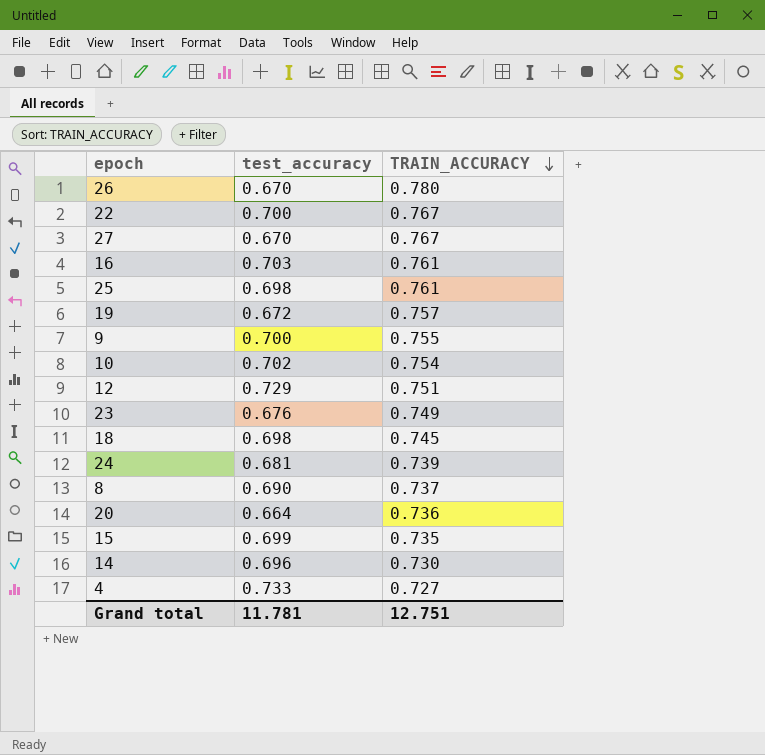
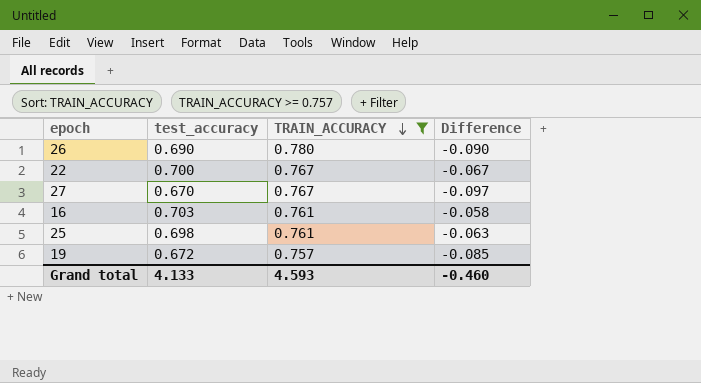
filter: none -> TRAIN_ACCURACY >= 0.757
column Difference | formula: none -> [test_accuracy] - [TRAIN_ACCURACY]
26 | test_accuracy: 0.670 -> 0.690
Grand total | test_accuracy: 11.781 -> 4.133
Grand total | TRAIN_ACCURACY: 12.751 -> 4.593

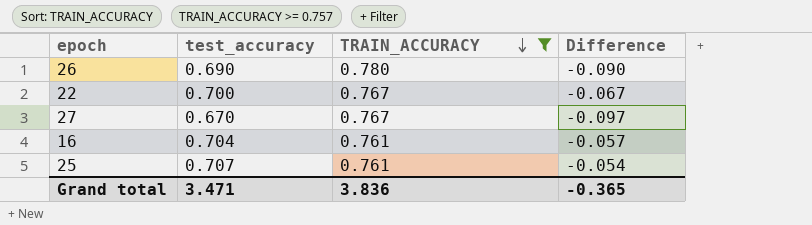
row 19: 0.672 | 0.757 | -0.085 -> none
16 | test_accuracy: 0.703 -> 0.704
16 | Difference: -0.058 -> -0.057
25 | test_accuracy: 0.698 -> 0.707
25 | Difference: -0.063 -> -0.054
Grand total | test_accuracy: 4.133 -> 3.471
Grand total | TRAIN_ACCURACY: 4.593 -> 3.836
Grand total | Difference: -0.460 -> -0.365

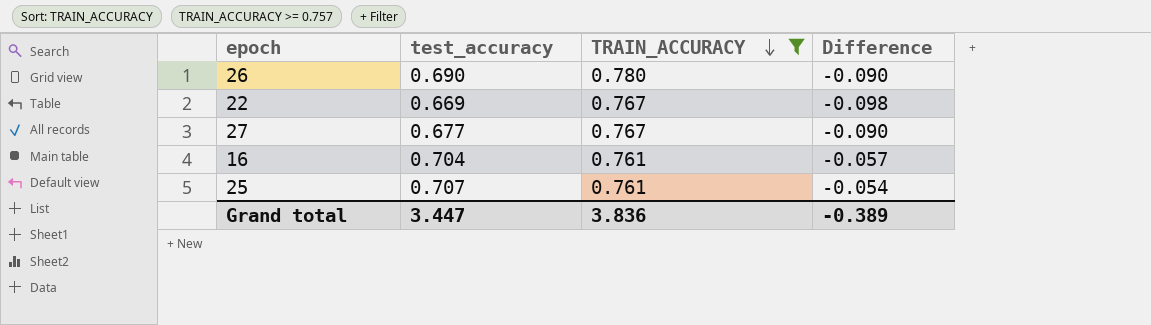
22 | test_accuracy: 0.700 -> 0.669
22 | Difference: -0.067 -> -0.098
27 | test_accuracy: 0.670 -> 0.677
27 | Difference: -0.097 -> -0.090
Grand total | test_accuracy: 3.471 -> 3.447
Grand total | Difference: -0.365 -> -0.389

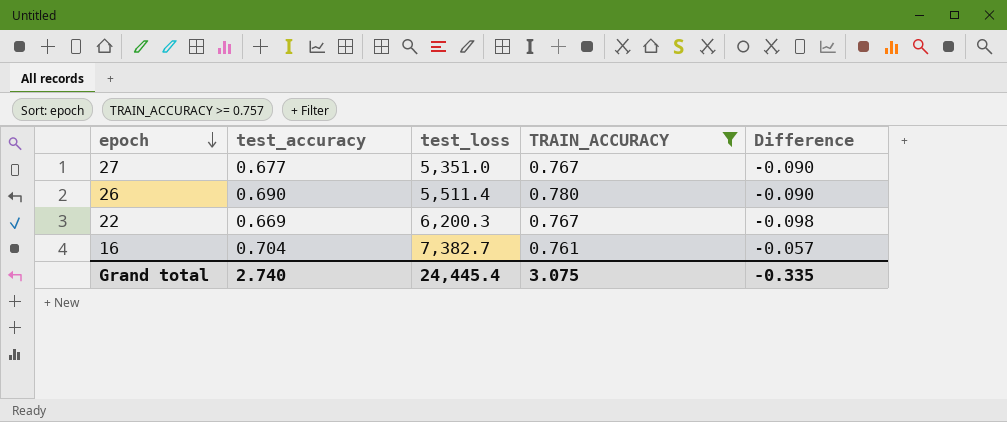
row order: TRAIN_ACCURACY descending -> epoch descending
column test_loss | position: none -> 3
row 25: 0.707 | 0.761 | -0.054 -> none
Grand total | test_accuracy: 3.447 -> 2.740
Grand total | TRAIN_ACCURACY: 3.836 -> 3.075
Grand total | Difference: -0.389 -> -0.335

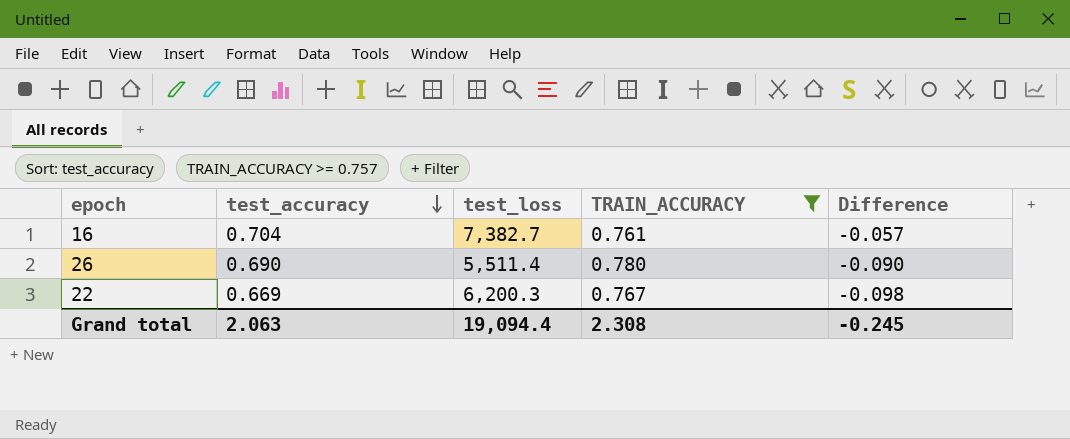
row order: epoch descending -> test_accuracy descending
row 27: 0.677 | 5,351.0 | 0.767 | -0.090 -> none
Grand total | test_accuracy: 2.740 -> 2.063
Grand total | test_loss: 24,445.4 -> 19,094.4
Grand total | TRAIN_ACCURACY: 3.075 -> 2.308
Grand total | Difference: -0.335 -> -0.245

